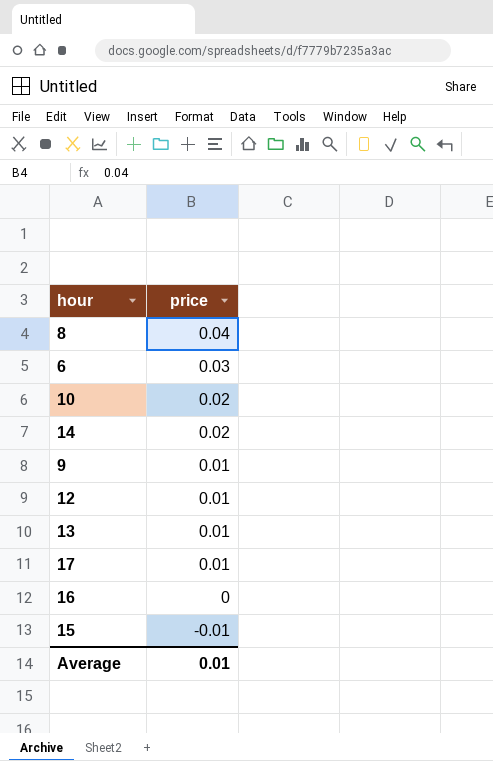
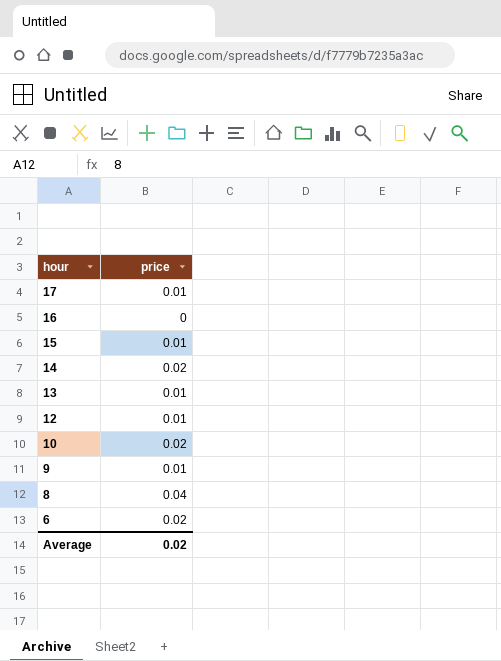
row order: price descending -> hour descending
15 | price: -0.01 -> 0.01
6 | price: 0.03 -> 0.02
Average | price: 0.01 -> 0.02

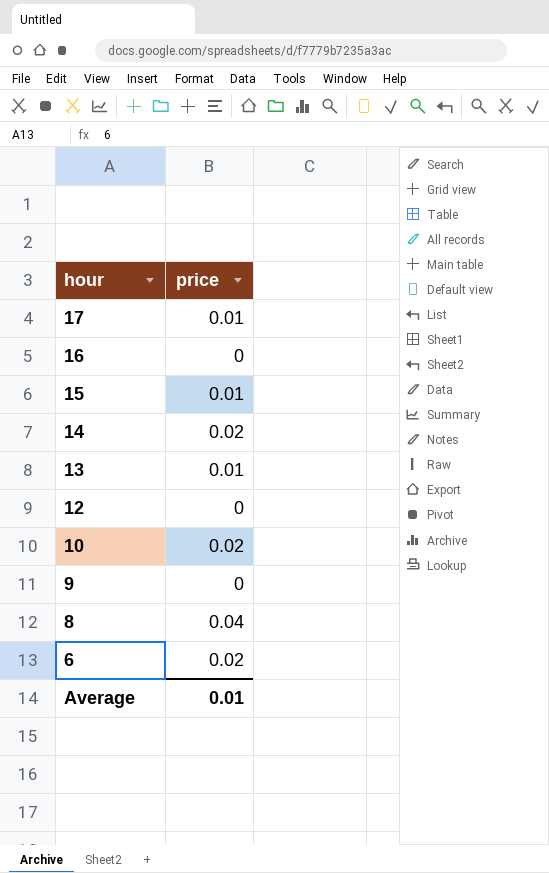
12 | price: 0.01 -> 0
9 | price: 0.01 -> 0
Average | price: 0.02 -> 0.01

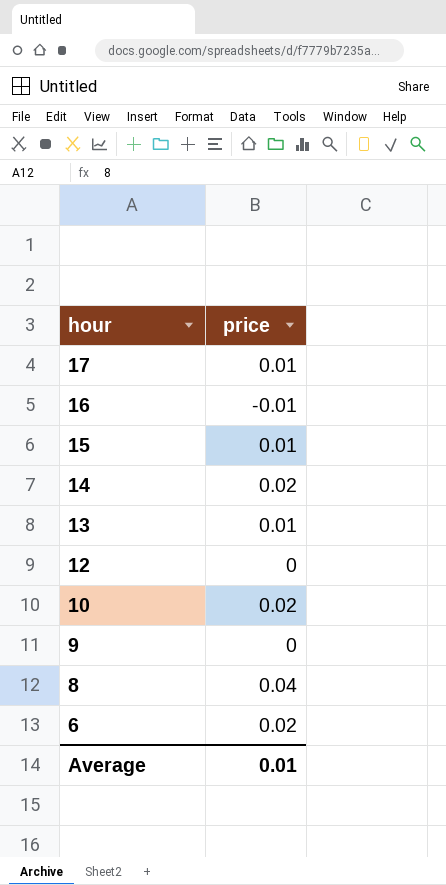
16 | price: 0 -> -0.01

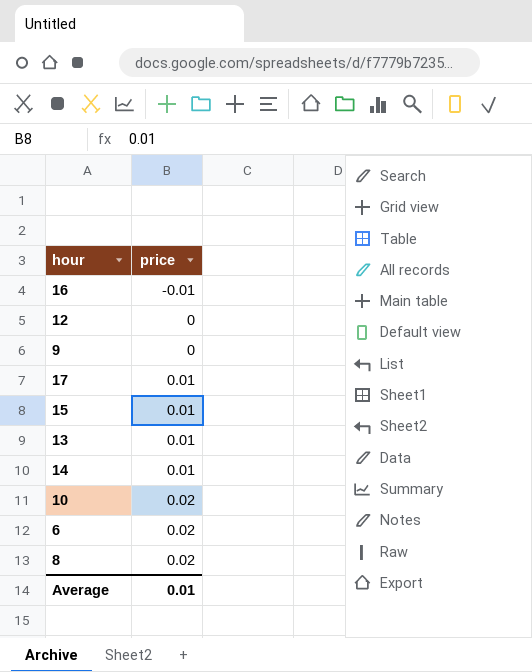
row order: hour descending -> price ascending
14 | price: 0.02 -> 0.01
8 | price: 0.04 -> 0.02

